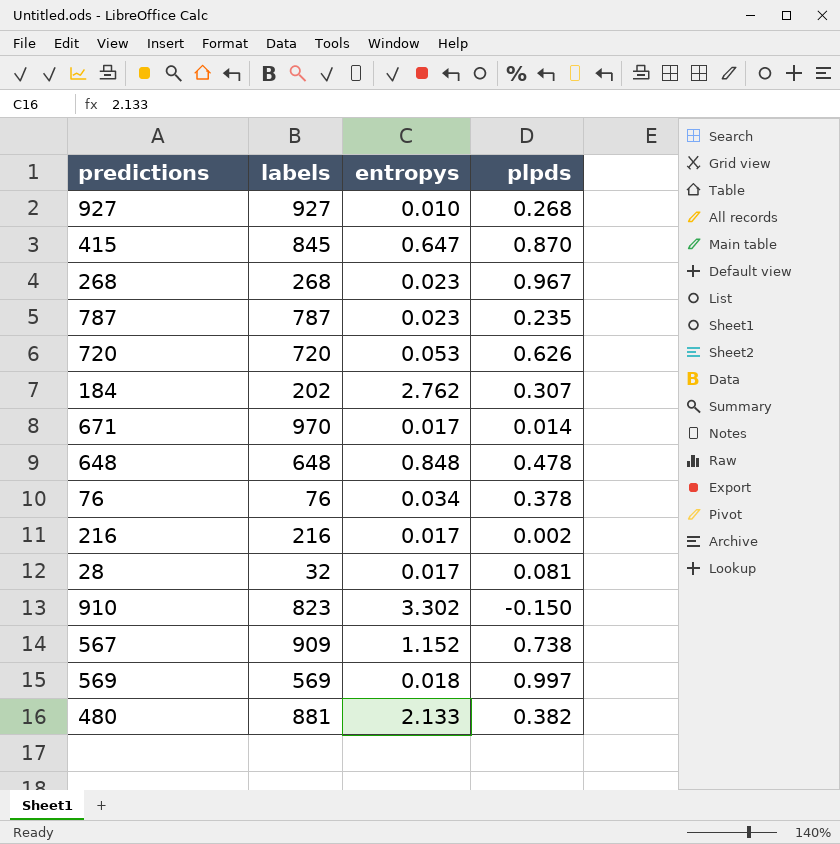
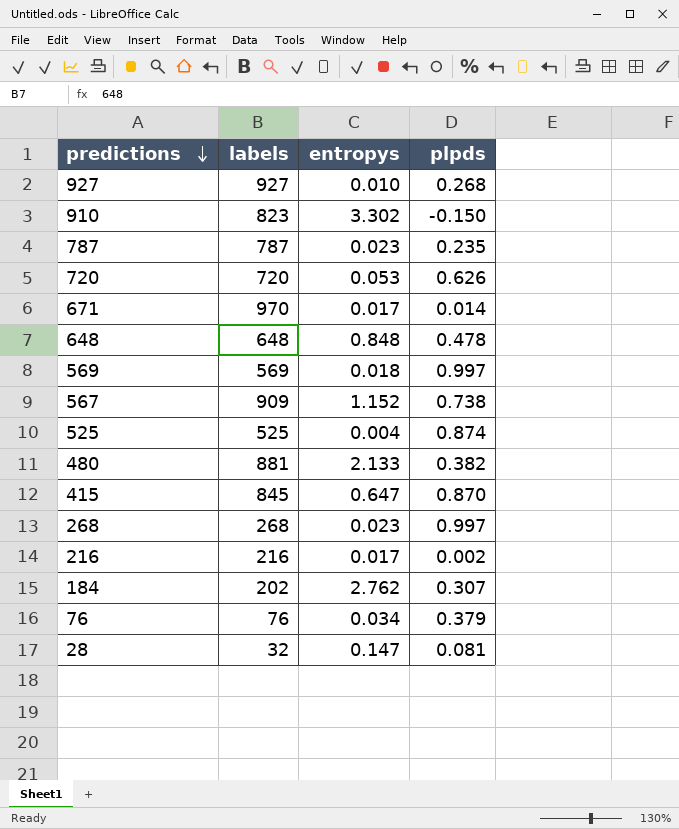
row order: none -> predictions descending
row 525: none -> 525 | 0.004 | 0.874
268 | plpds: 0.967 -> 0.997
76 | plpds: 0.378 -> 0.379
28 | entropys: 0.017 -> 0.147

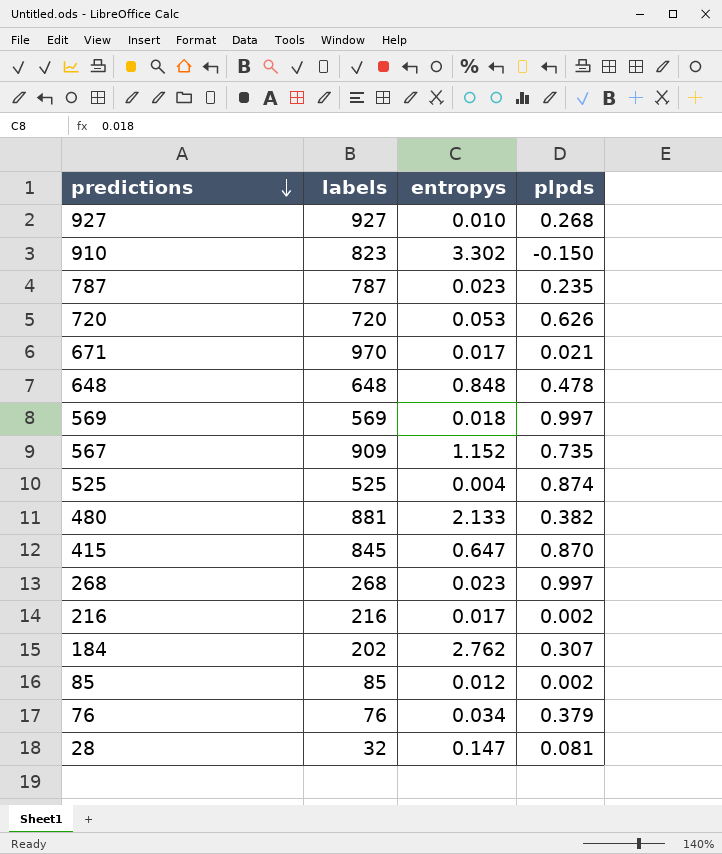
671 | plpds: 0.014 -> 0.021
567 | plpds: 0.738 -> 0.735
row 85: none -> 85 | 0.012 | 0.002

